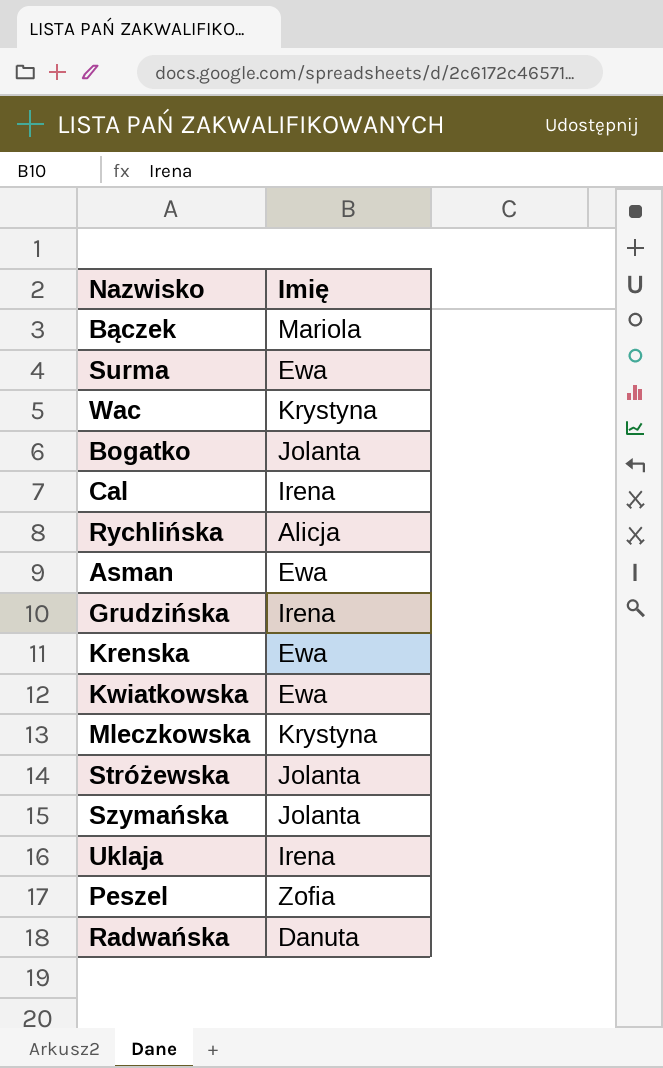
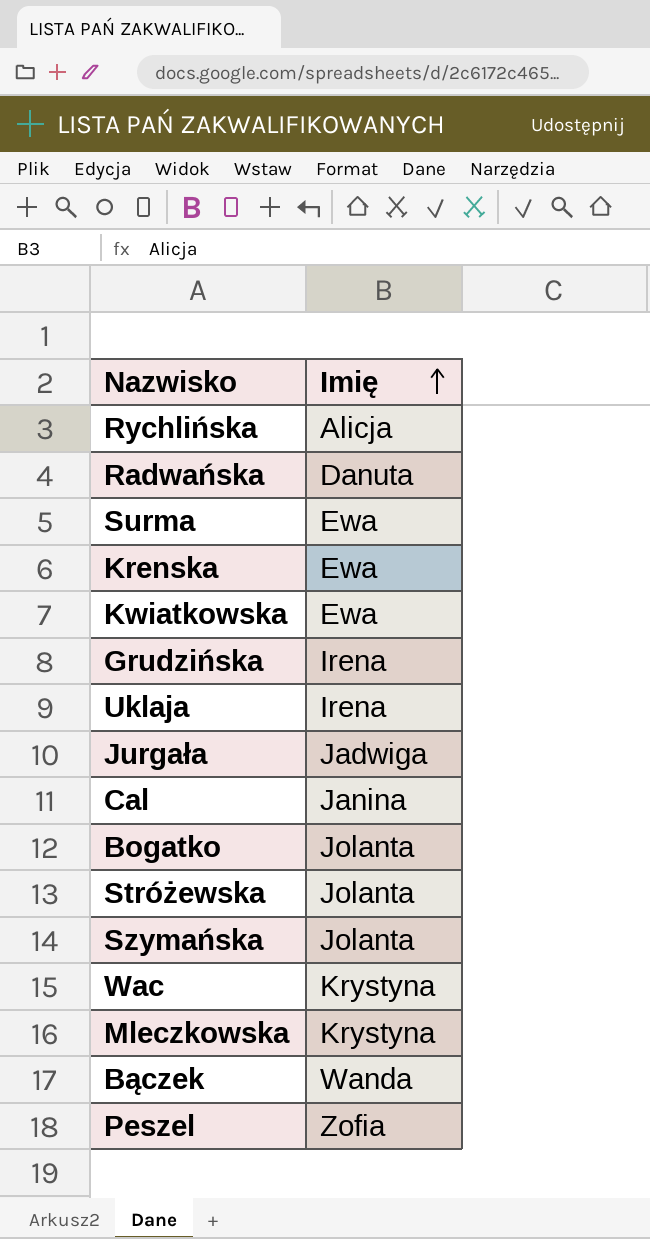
row order: none -> Imię ascending
row Asman: Ewa -> none
row Jurgała: none -> Jadwiga
Cal | Imię: Irena -> Janina
Bączek | Imię: Mariola -> Wanda

